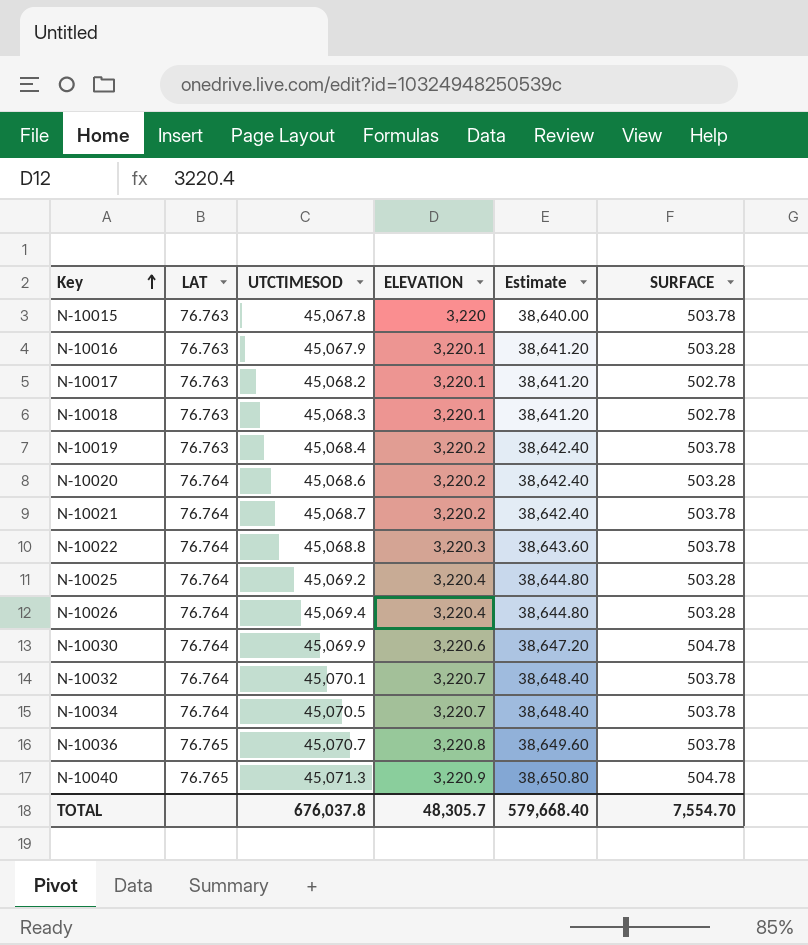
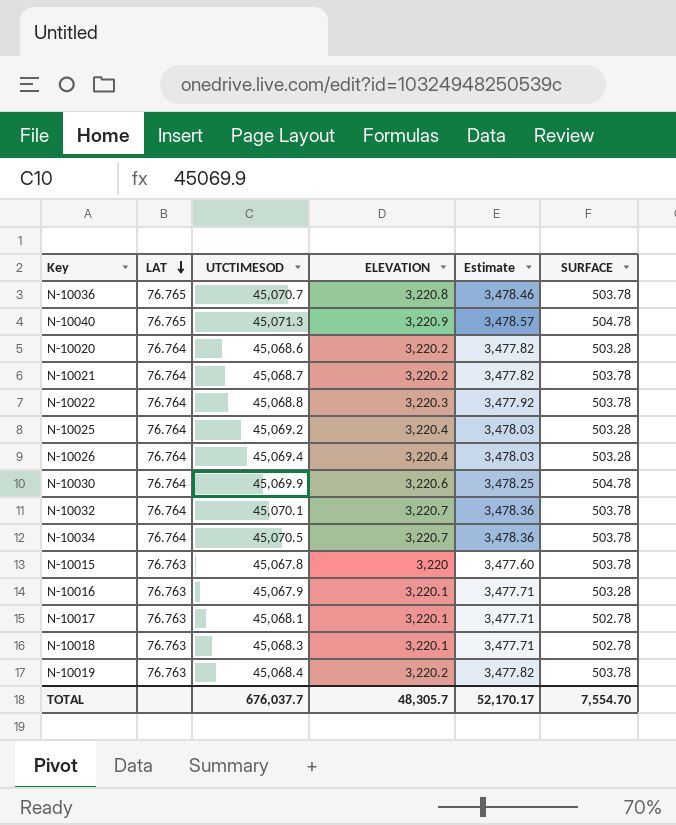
row order: Key ascending -> LAT descending
column Estimate | formula: [ELEVATION] * 12 -> [ELEVATION] * 1.08
N-10017 | UTCTIMESOD: 45,068.2 -> 45,068.1
TOTAL | UTCTIMESOD: 676,037.8 -> 676,037.7
TOTAL | Estimate: 579,668.40 -> 52,170.17

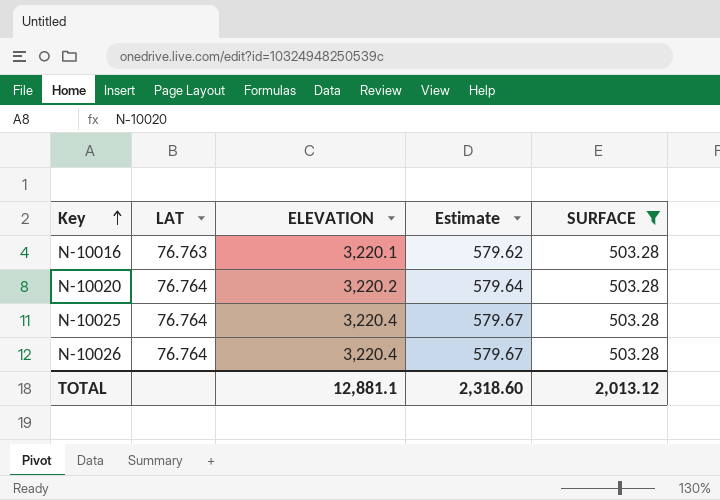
filter: none -> SURFACE = 503.28
row order: LAT descending -> Key ascending
column UTCTIMESOD | position: 3 -> none
column Estimate | formula: [ELEVATION] * 1.08 -> [ELEVATION] * 0.18
TOTAL | ELEVATION: 48,305.7 -> 12,881.1
TOTAL | Estimate: 52,170.17 -> 2,318.60
TOTAL | SURFACE: 7,554.70 -> 2,013.12

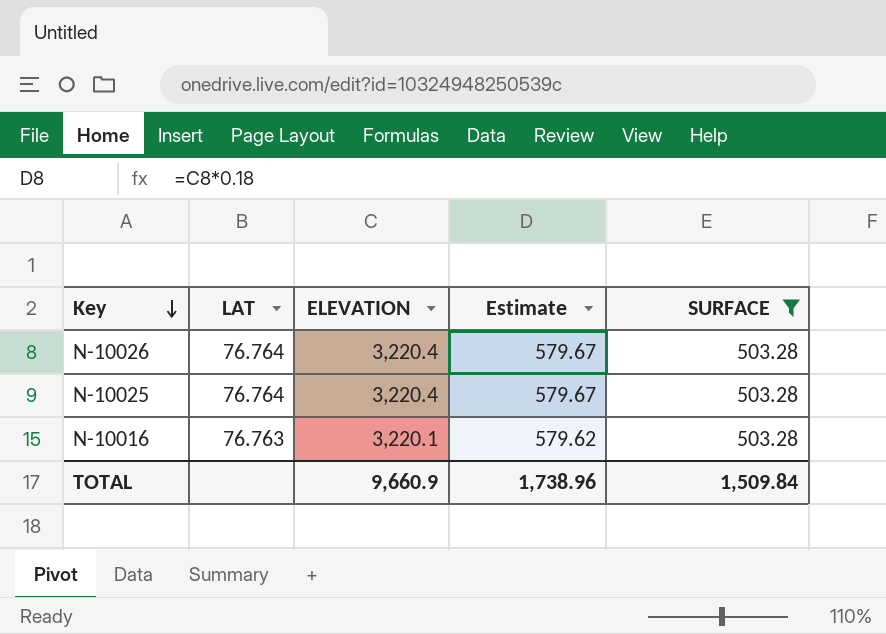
row order: Key ascending -> Key descending
row N-10020: 76.764 | 3,220.2 | 579.64 | 503.28 -> none
TOTAL | ELEVATION: 12,881.1 -> 9,660.9
TOTAL | Estimate: 2,318.60 -> 1,738.96
TOTAL | SURFACE: 2,013.12 -> 1,509.84

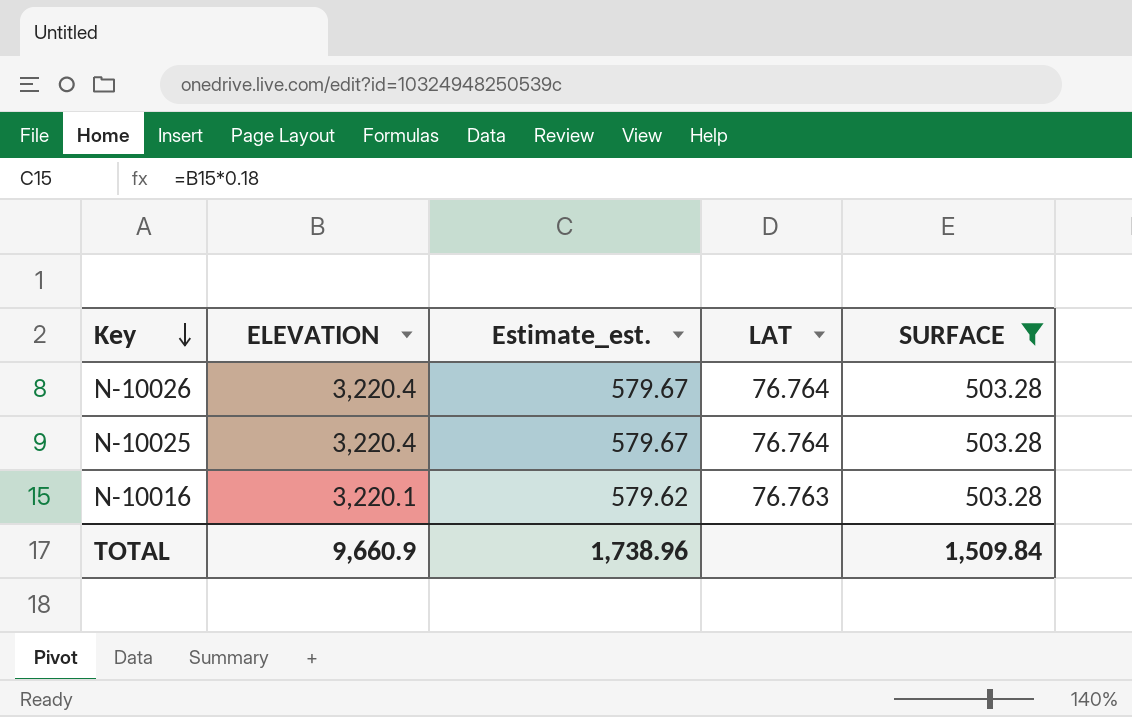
column name: Estimate -> Estimate_est.
column LAT | position: 2 -> 4

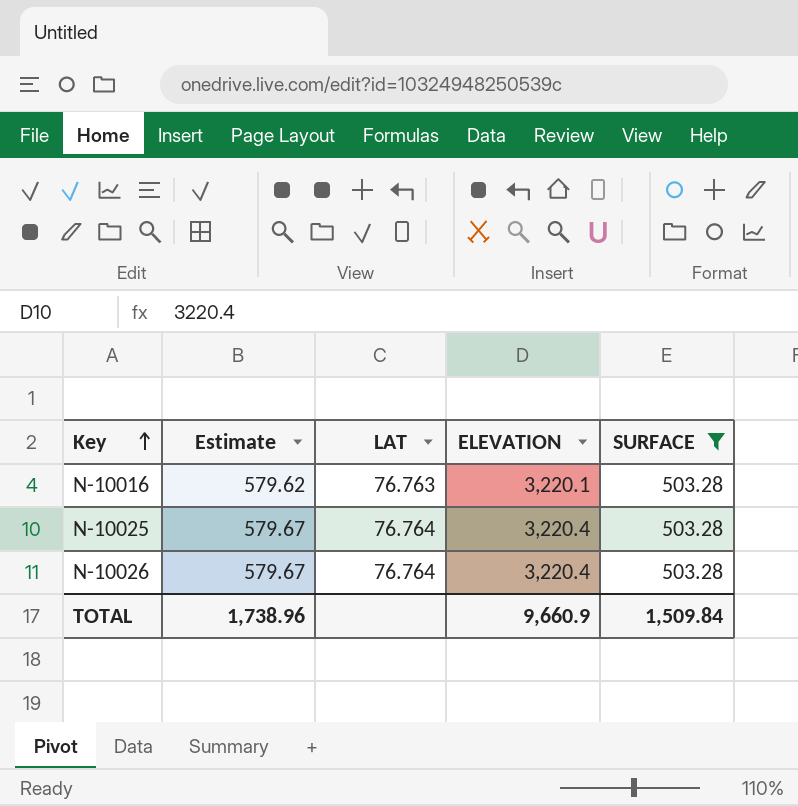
row order: Key descending -> Key ascending
column name: Estimate_est. -> Estimate
column ELEVATION | position: 2 -> 4

